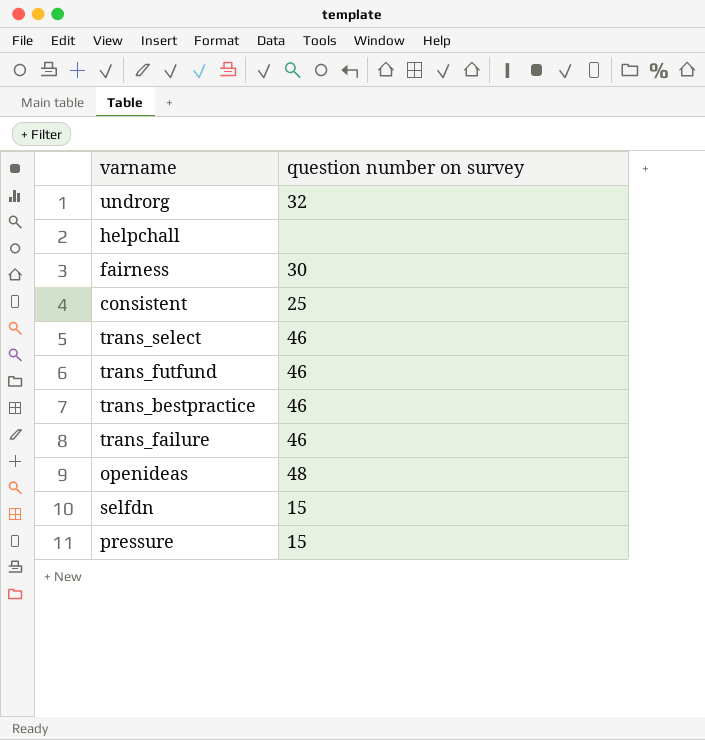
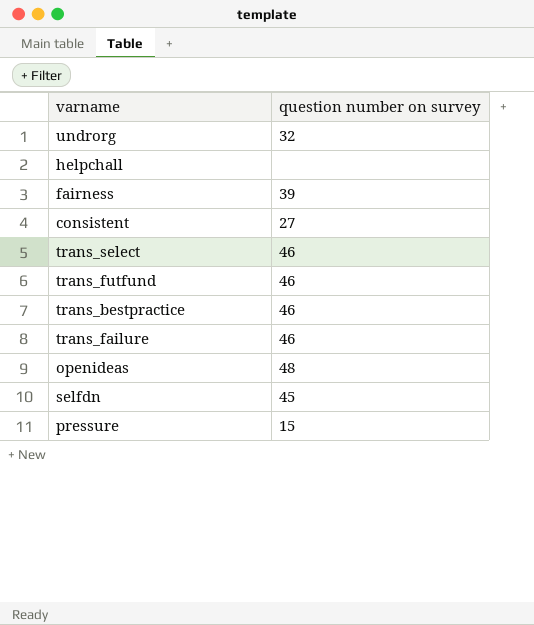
fairness | question number on survey: 30 -> 39
consistent | question number on survey: 25 -> 27
selfdn | question number on survey: 15 -> 45

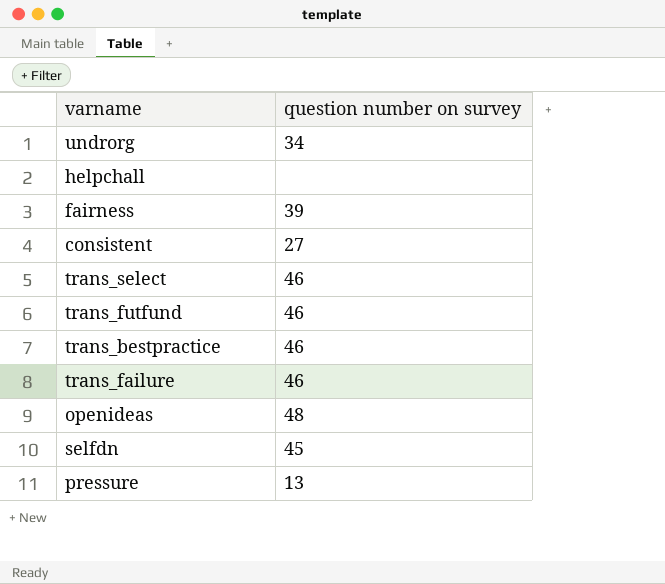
undrorg | question number on survey: 32 -> 34
pressure | question number on survey: 15 -> 13

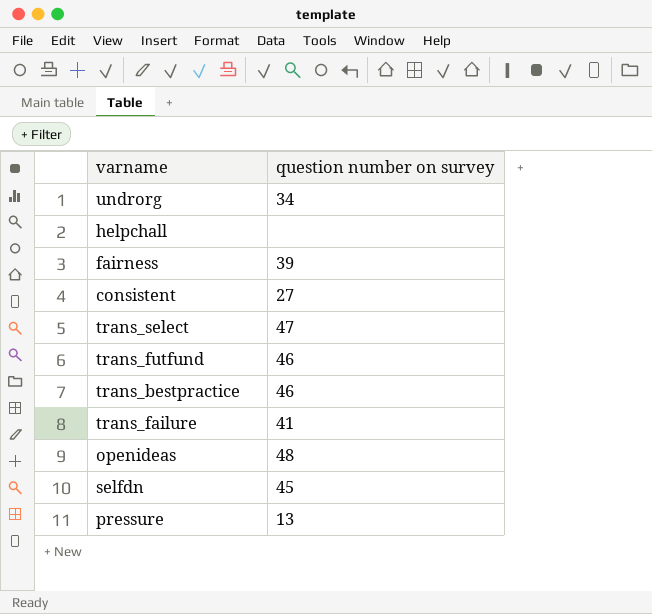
trans_select | question number on survey: 46 -> 47
trans_failure | question number on survey: 46 -> 41

